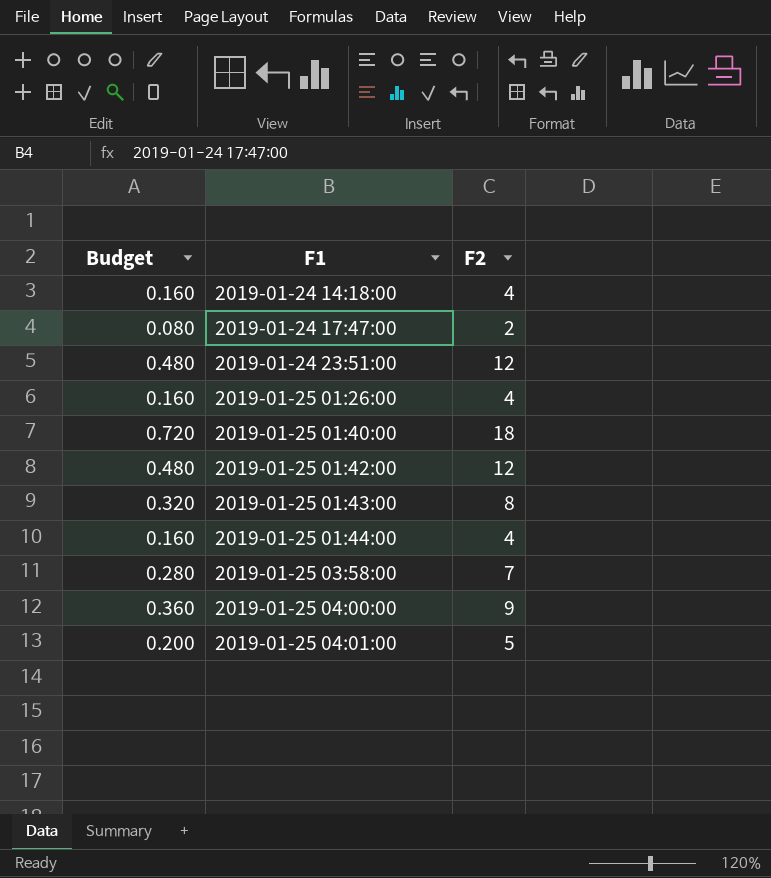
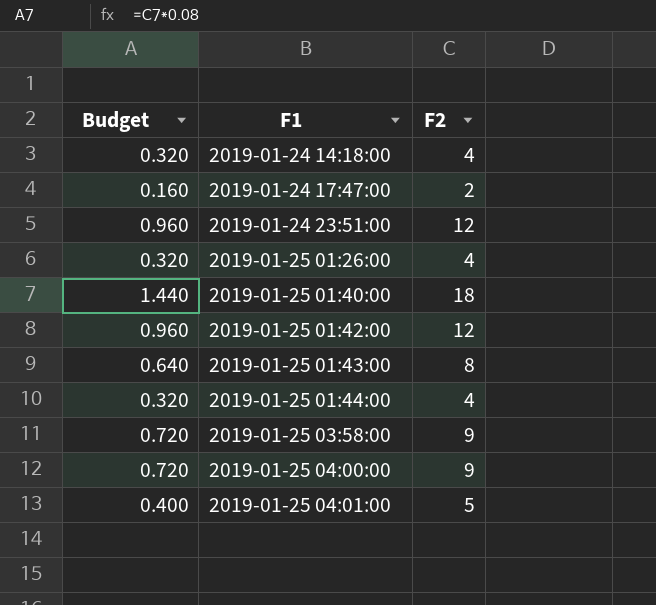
column Budget | formula: [F2] * 0.04 -> [F2] * 0.08
2019-01-25 03:58:00 | F2: 7 -> 9

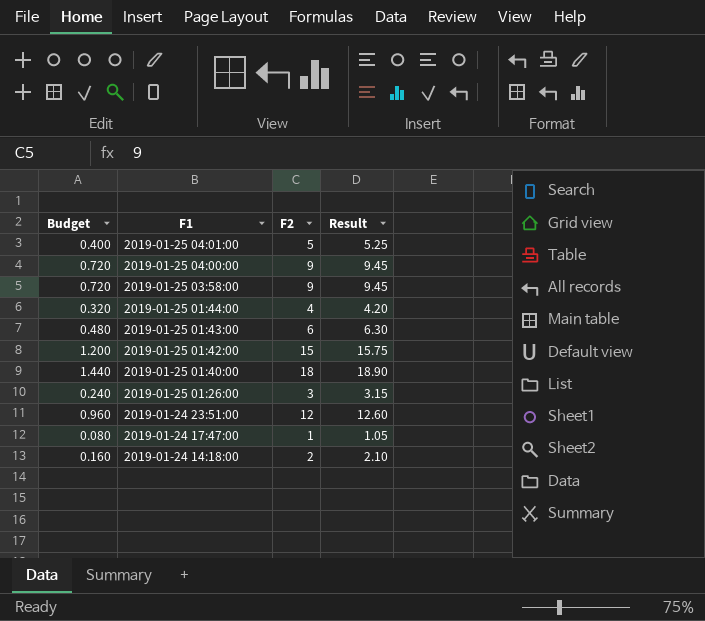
row order: F1 ascending -> F1 descending
column Result | formula: none -> [F2] * 1.05
2019-01-25 01:43:00 | Budget: 0.640 -> 0.480
2019-01-25 01:43:00 | F2: 8 -> 6
2019-01-25 01:42:00 | Budget: 0.960 -> 1.200
2019-01-25 01:42:00 | F2: 12 -> 15
2019-01-25 01:26:00 | Budget: 0.320 -> 0.240
2019-01-25 01:26:00 | F2: 4 -> 3
2019-01-24 17:47:00 | Budget: 0.160 -> 0.080
2019-01-24 17:47:00 | F2: 2 -> 1
2019-01-24 14:18:00 | Budget: 0.320 -> 0.160
2019-01-24 14:18:00 | F2: 4 -> 2

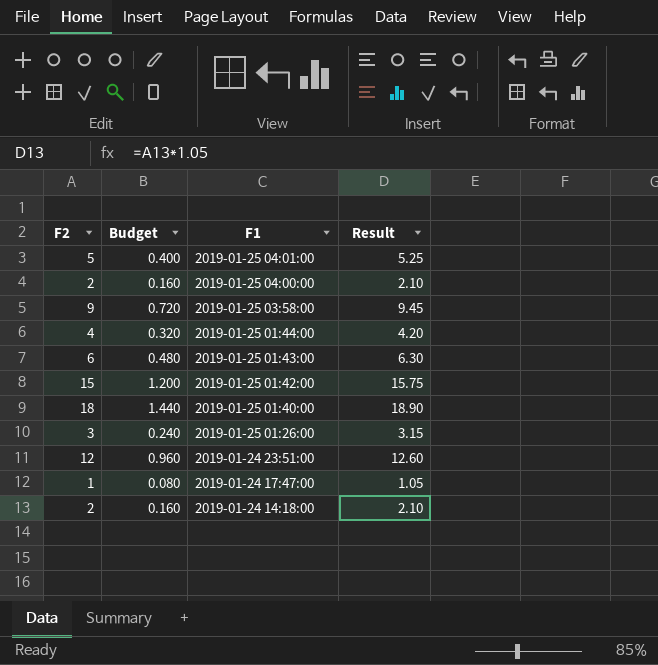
column F2 | position: 3 -> 1
2019-01-25 04:00:00 | F2: 9 -> 2
2019-01-25 04:00:00 | Budget: 0.720 -> 0.160
2019-01-25 04:00:00 | Result: 9.45 -> 2.10

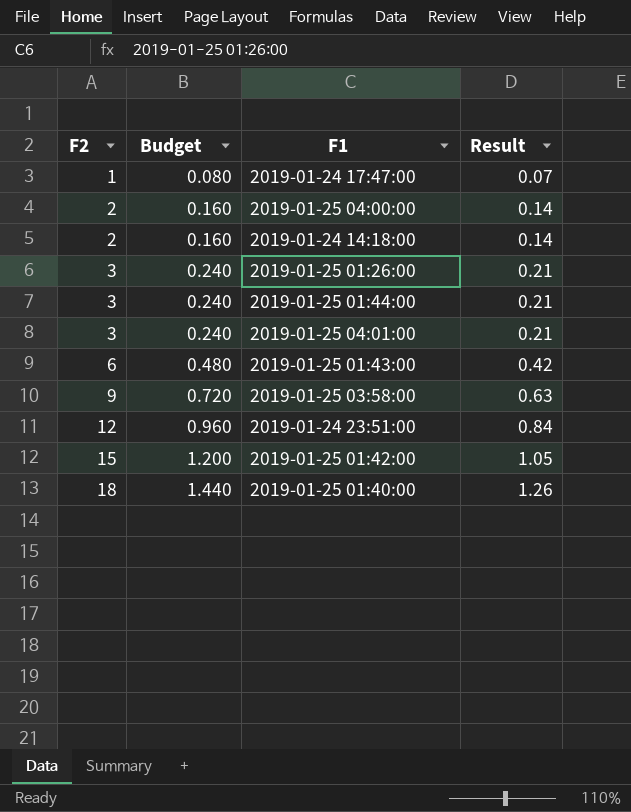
row order: F1 descending -> F2 ascending
column Result | formula: [F2] * 1.05 -> [F2] * 0.07
2019-01-25 01:44:00 | F2: 4 -> 3
2019-01-25 01:44:00 | Budget: 0.320 -> 0.240
2019-01-25 04:01:00 | F2: 5 -> 3
2019-01-25 04:01:00 | Budget: 0.400 -> 0.240

